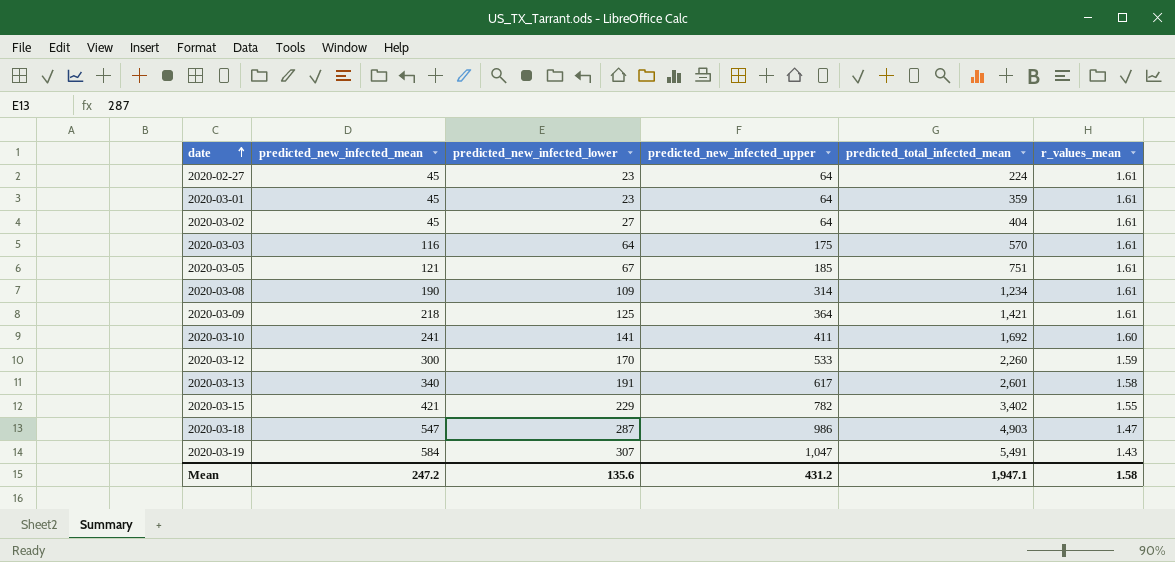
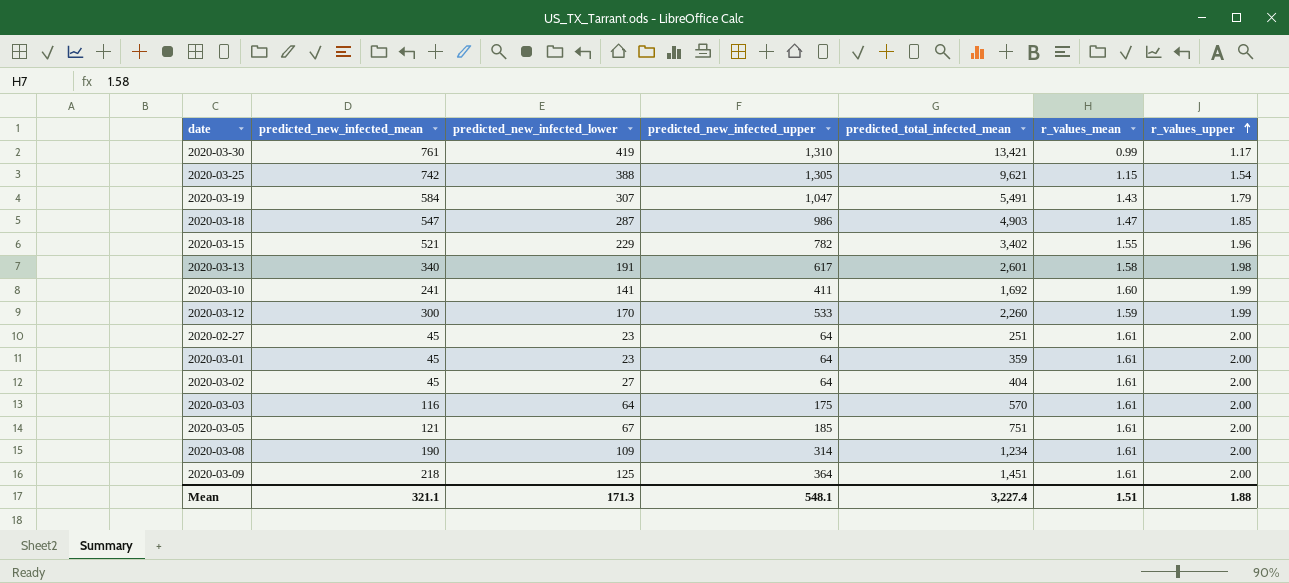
row order: date ascending -> r_values_upper ascending
column r_values_upper | position: none -> 7
row 2020-03-30: none -> 761 | 419 | 1,310 | 13,421 | 0.99 | 1.17
row 2020-03-25: none -> 742 | 388 | 1,305 | 9,621 | 1.15 | 1.54
2020-03-15 | predicted_new_infected_mean: 421 -> 521
2020-02-27 | predicted_total_infected_mean: 224 -> 251
2020-03-09 | predicted_total_infected_mean: 1,421 -> 1,451
Mean | predicted_new_infected_mean: 247.2 -> 321.1
Mean | predicted_new_infected_lower: 135.6 -> 171.3
Mean | predicted_new_infected_upper: 431.2 -> 548.1
Mean | predicted_total_infected_mean: 1,947.1 -> 3,227.4
Mean | r_values_mean: 1.58 -> 1.51

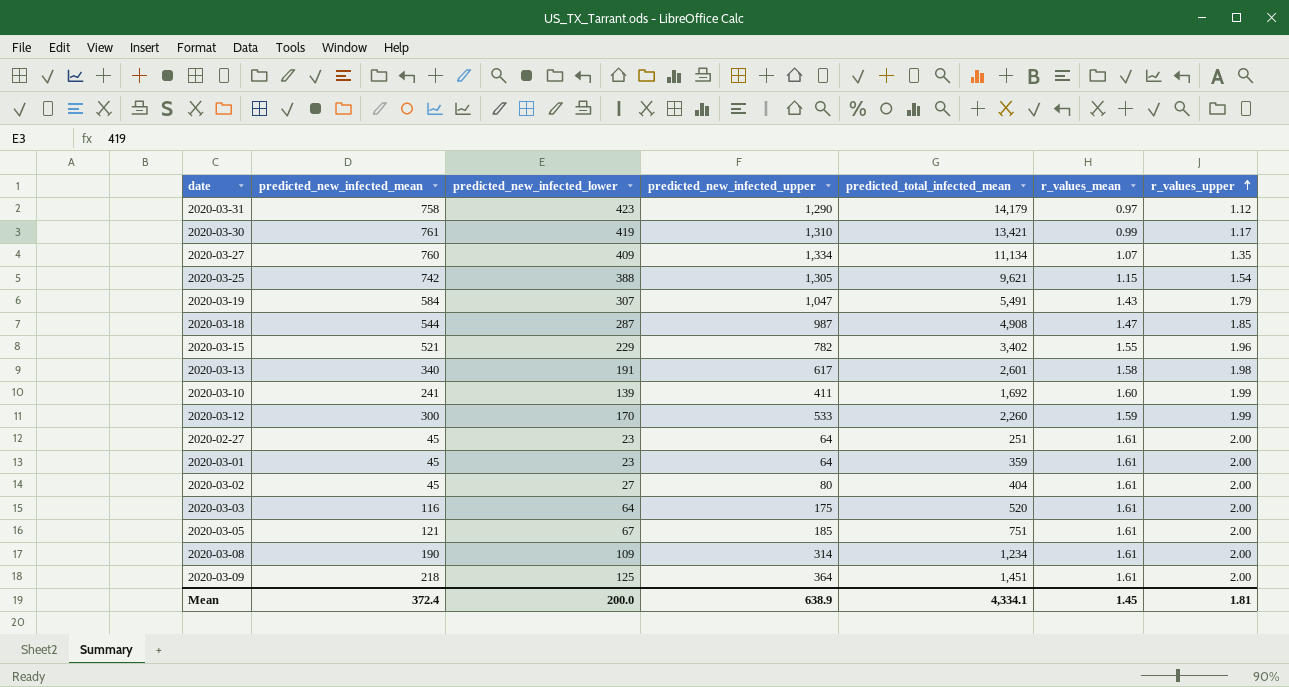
row 2020-03-31: none -> 758 | 423 | 1,290 | 14,179 | 0.97 | 1.12
row 2020-03-27: none -> 760 | 409 | 1,334 | 11,134 | 1.07 | 1.35
2020-03-18 | predicted_new_infected_mean: 547 -> 544
2020-03-18 | predicted_new_infected_upper: 986 -> 987
2020-03-18 | predicted_total_infected_mean: 4,903 -> 4,908
2020-03-10 | predicted_new_infected_lower: 141 -> 139
2020-03-02 | predicted_new_infected_upper: 64 -> 80
2020-03-03 | predicted_total_infected_mean: 570 -> 520
Mean | predicted_new_infected_mean: 321.1 -> 372.4
Mean | predicted_new_infected_lower: 171.3 -> 200.0
Mean | predicted_new_infected_upper: 548.1 -> 638.9
Mean | predicted_total_infected_mean: 3,227.4 -> 4,334.1
Mean | r_values_mean: 1.51 -> 1.45
Mean | r_values_upper: 1.88 -> 1.81

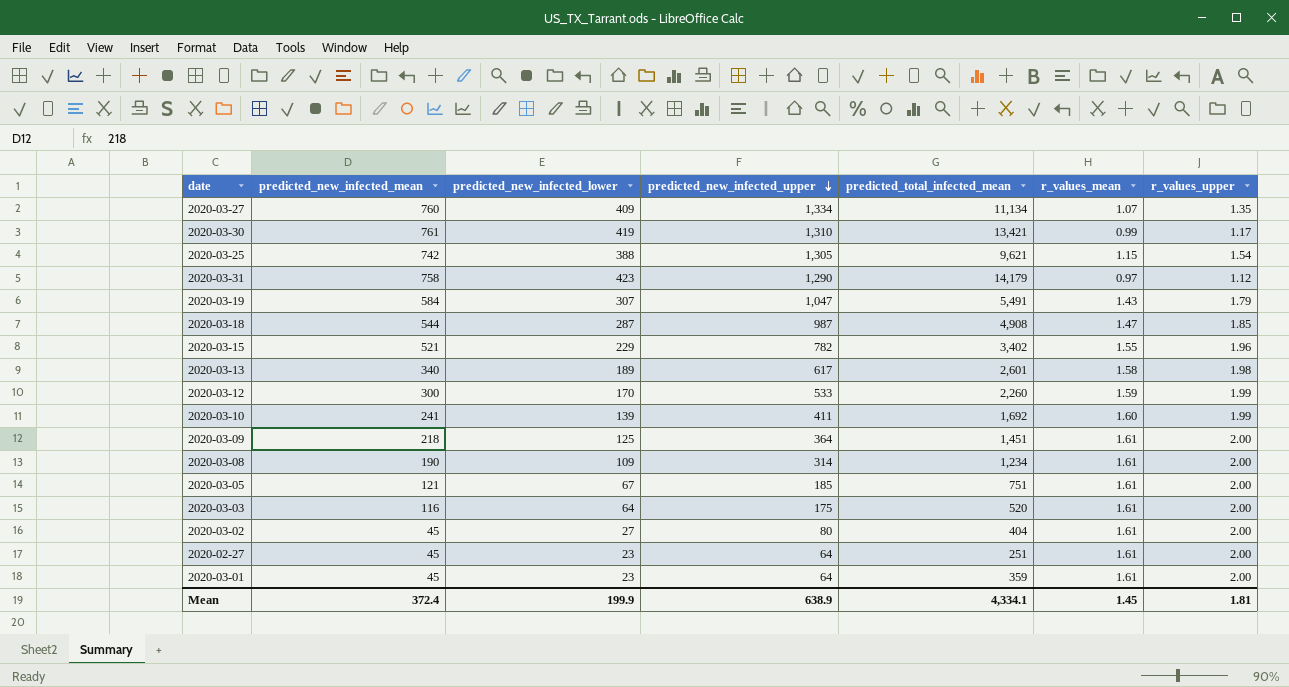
row order: r_values_upper ascending -> predicted_new_infected_upper descending
2020-03-13 | predicted_new_infected_lower: 191 -> 189
Mean | predicted_new_infected_lower: 200.0 -> 199.9

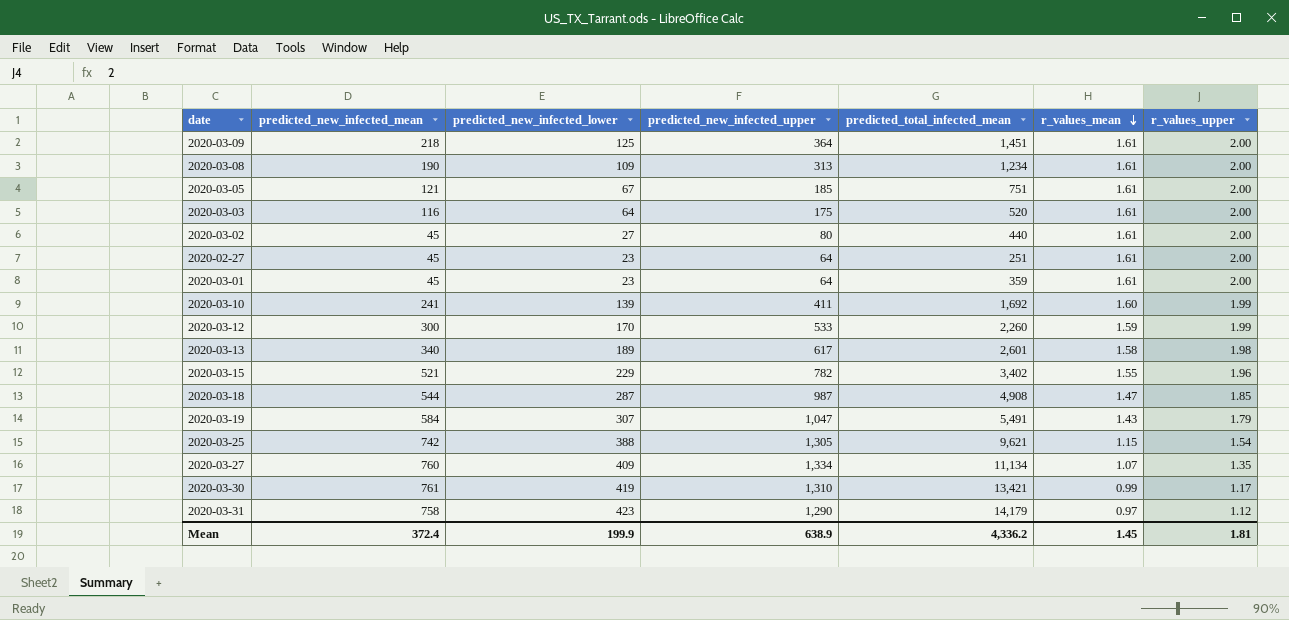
row order: predicted_new_infected_upper descending -> r_values_mean descending
2020-03-08 | predicted_new_infected_upper: 314 -> 313
2020-03-02 | predicted_total_infected_mean: 404 -> 440
Mean | predicted_total_infected_mean: 4,334.1 -> 4,336.2

